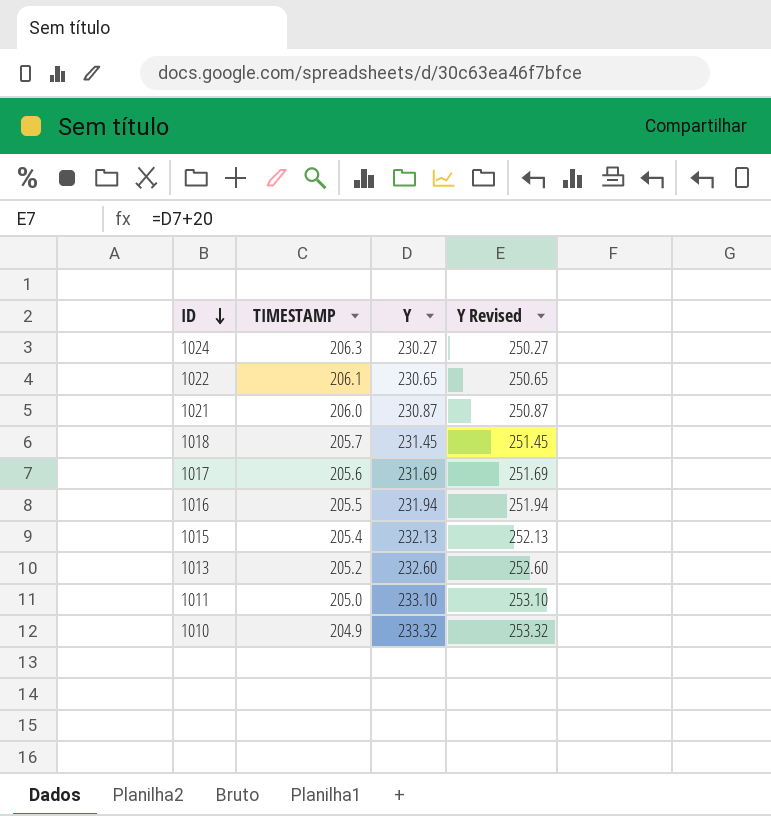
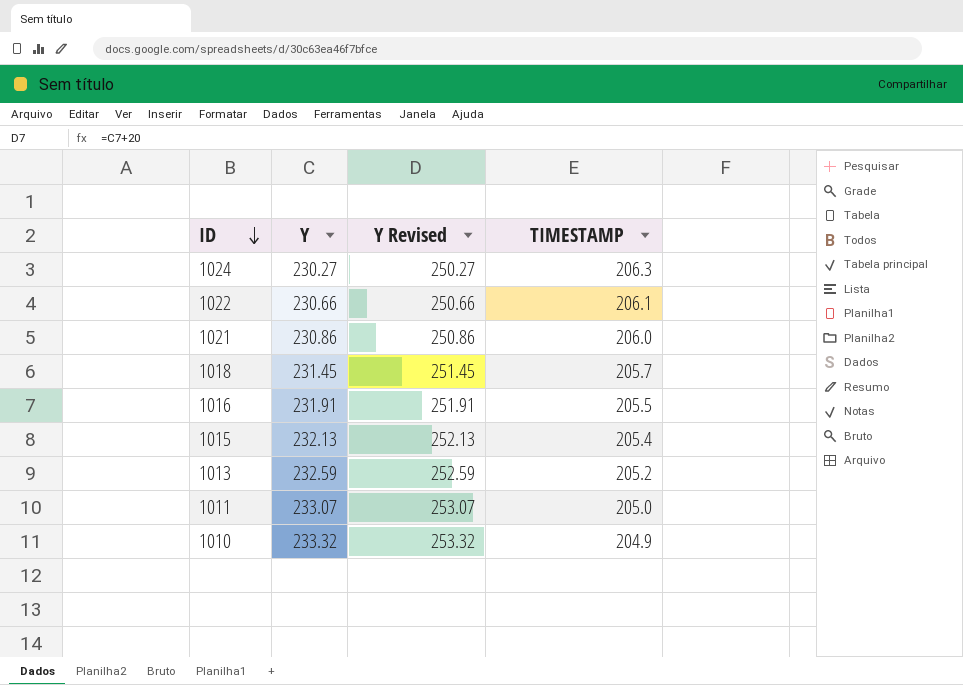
column TIMESTAMP | position: 2 -> 4
row 1017: 205.6 | 231.69 | 251.69 -> none
1022 | Y: 230.65 -> 230.66
1022 | Y Revised: 250.65 -> 250.66
1021 | Y: 230.87 -> 230.86
1021 | Y Revised: 250.87 -> 250.86
1016 | Y: 231.94 -> 231.91
1016 | Y Revised: 251.94 -> 251.91
1013 | Y: 232.60 -> 232.59
1013 | Y Revised: 252.60 -> 252.59
1011 | Y: 233.10 -> 233.07
1011 | Y Revised: 253.10 -> 253.07

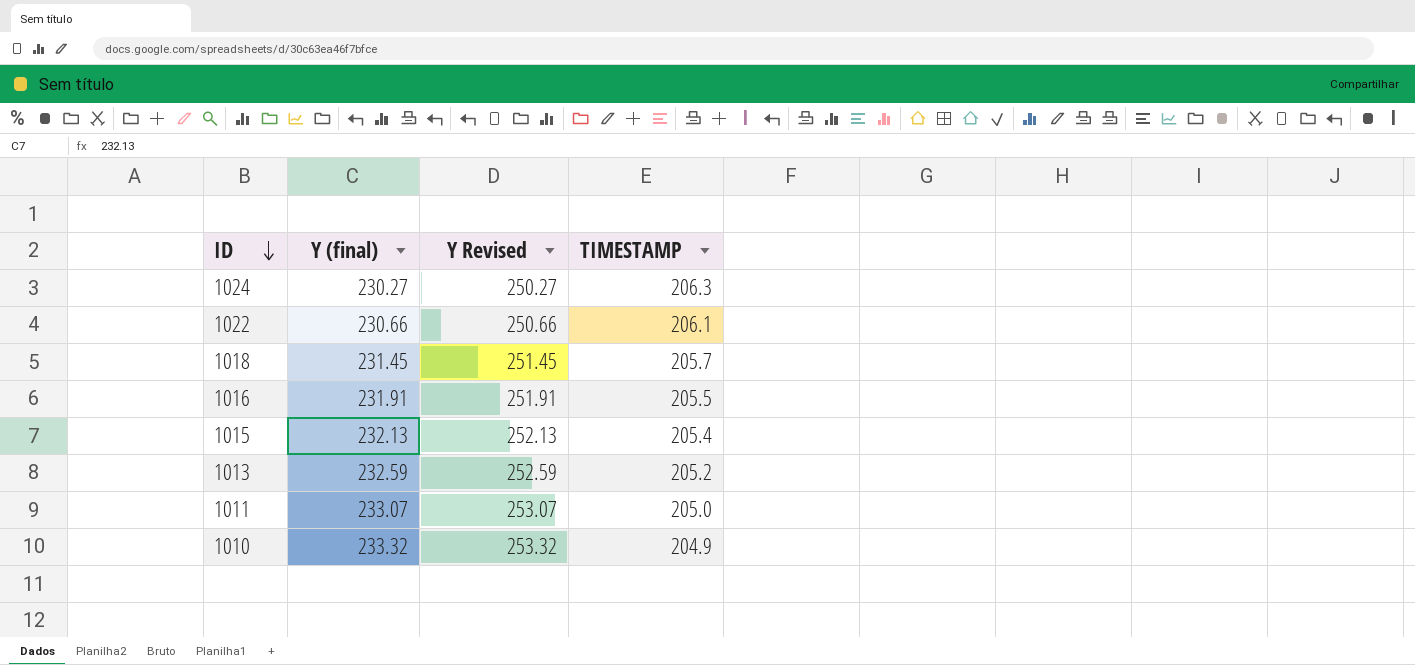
column name: Y -> Y (final)
row 1021: 230.86 | 250.86 | 206.0 -> none

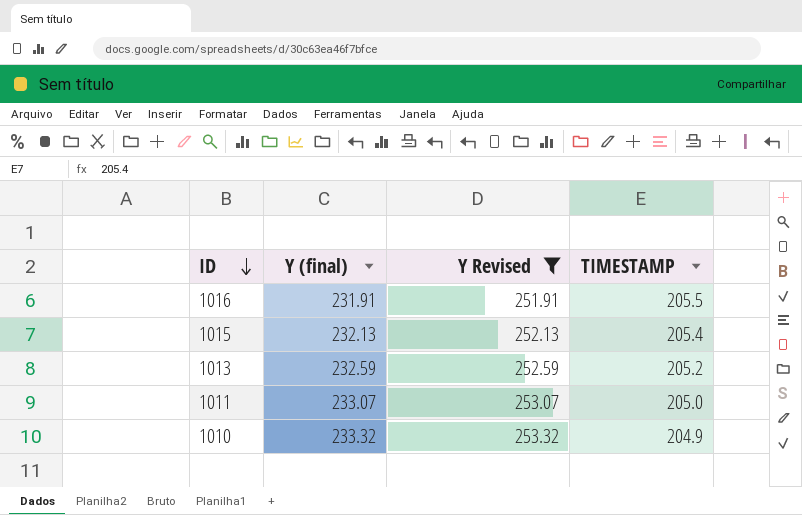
filter: none -> Y Revised >= 251.91

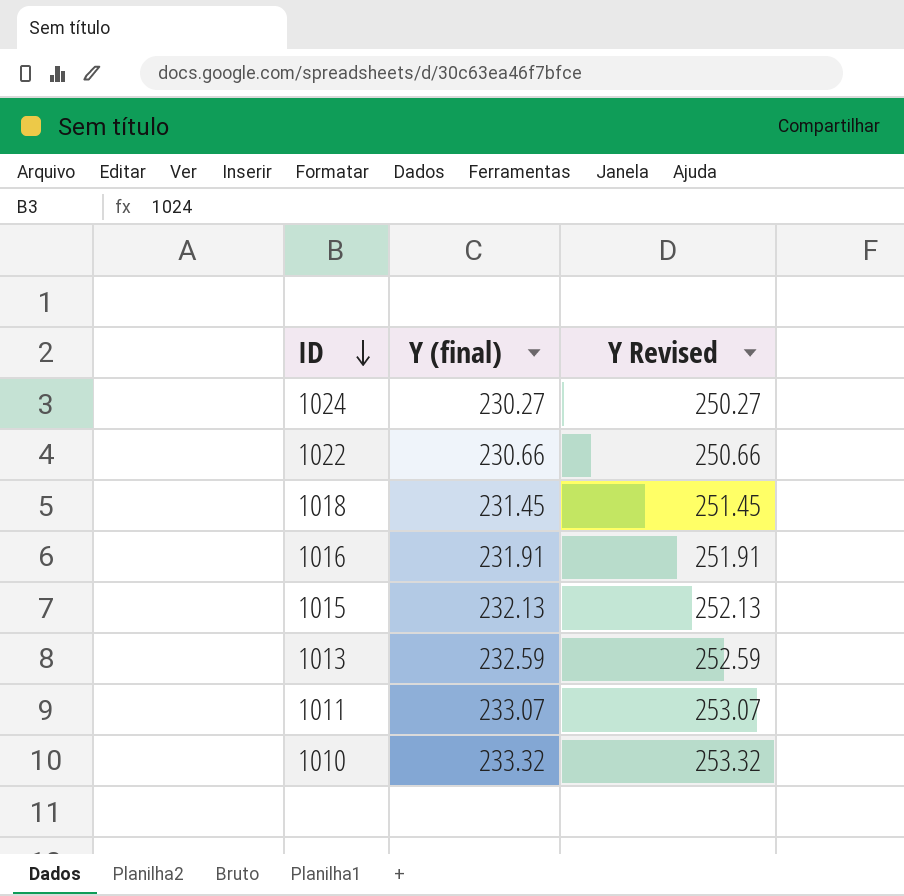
filter: Y Revised >= 251.91 -> none
column TIMESTAMP | position: 4 -> none

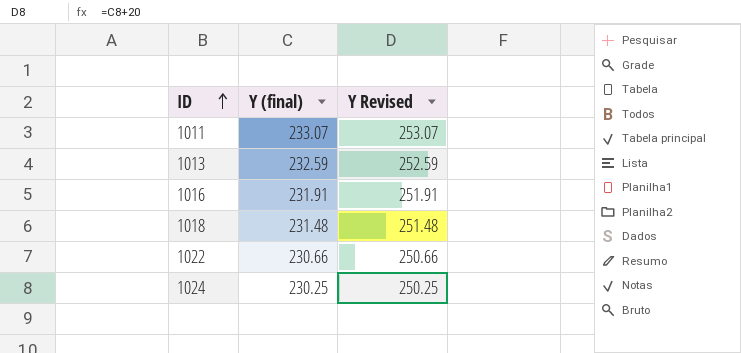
row order: ID descending -> ID ascending
row 1015: 232.13 | 252.13 -> none
row 1010: 233.32 | 253.32 -> none
1018 | Y (final): 231.45 -> 231.48
1018 | Y Revised: 251.45 -> 251.48
1024 | Y (final): 230.27 -> 230.25
1024 | Y Revised: 250.27 -> 250.25

